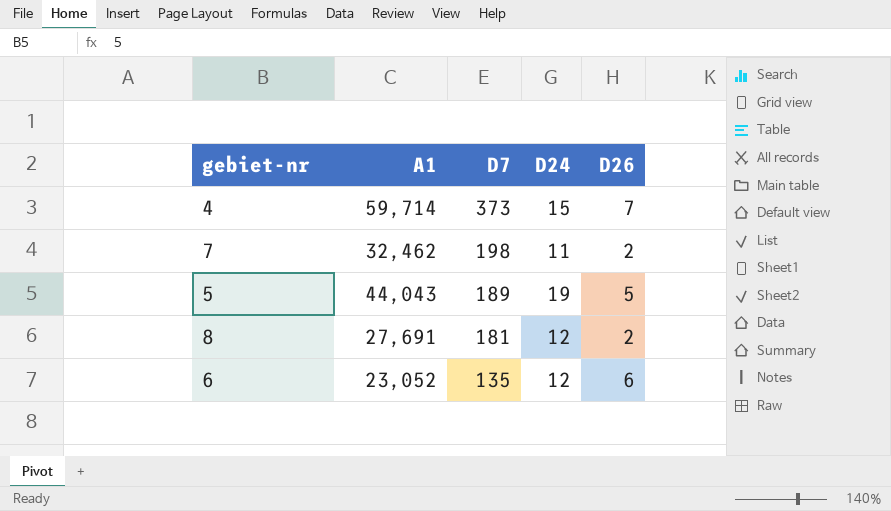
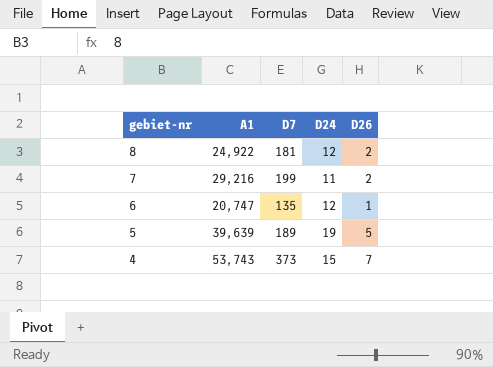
row order: D7 descending -> gebiet-nr descending
8 | A1: 27,691 -> 24,922
7 | A1: 32,462 -> 29,216
7 | D7: 198 -> 199
6 | A1: 23,052 -> 20,747
6 | D26: 6 -> 1
5 | A1: 44,043 -> 39,639
4 | A1: 59,714 -> 53,743

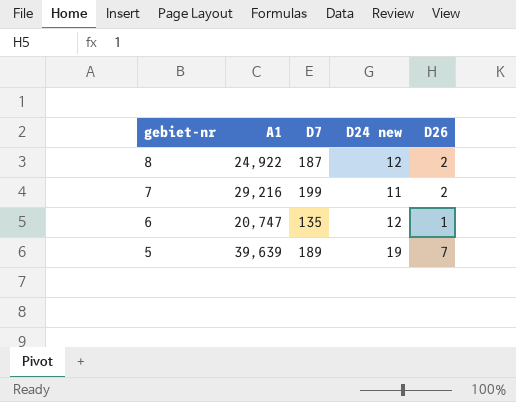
column name: D24 -> D24 new
row 4: 53,743 | 373 | 15 | 7 -> none
8 | D7: 181 -> 187
5 | D26: 5 -> 7

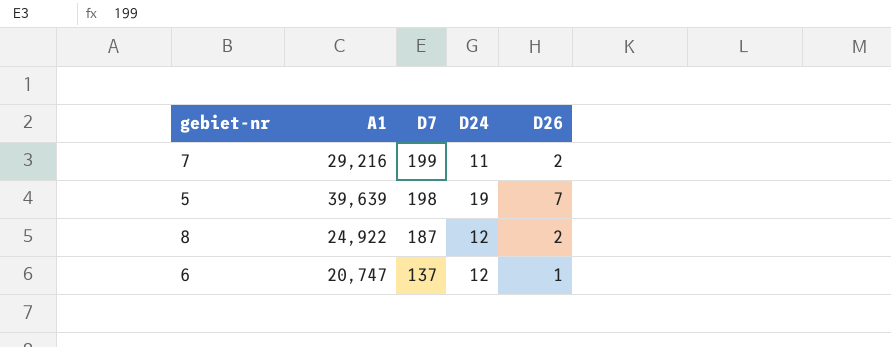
row order: gebiet-nr descending -> D7 descending
column name: D24 new -> D24
5 | D7: 189 -> 198
6 | D7: 135 -> 137

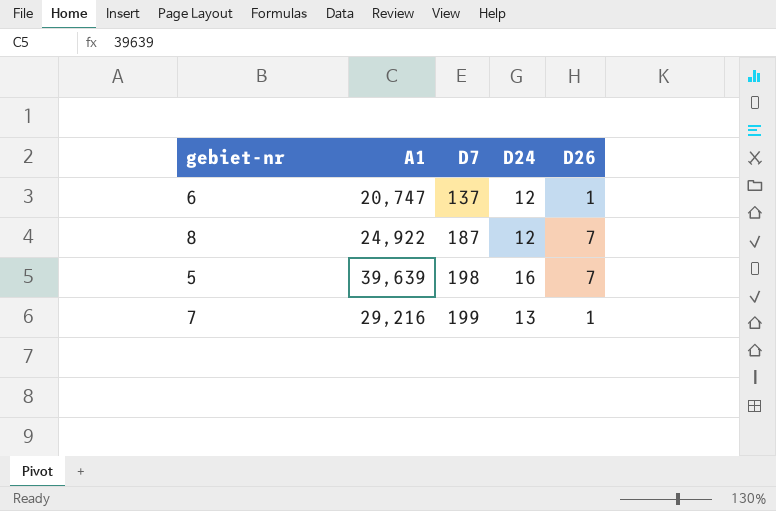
row order: D7 descending -> D7 ascending
8 | D26: 2 -> 7
5 | D24: 19 -> 16
7 | D24: 11 -> 13
7 | D26: 2 -> 1

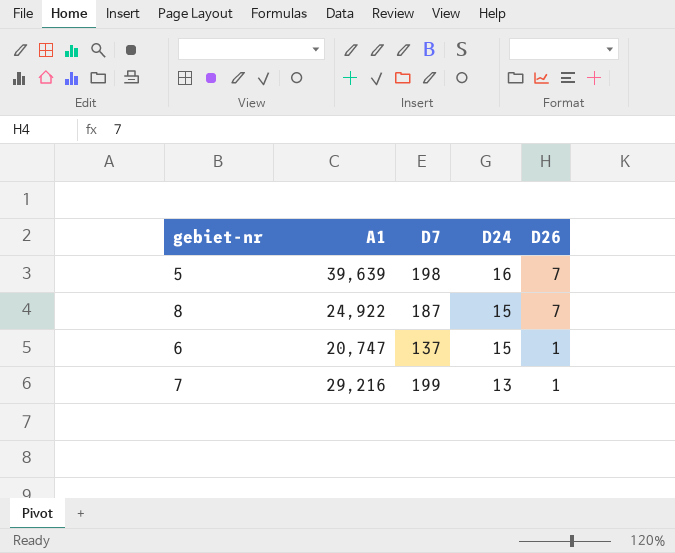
row order: D7 ascending -> D24 descending
8 | D24: 12 -> 15
6 | D24: 12 -> 15

